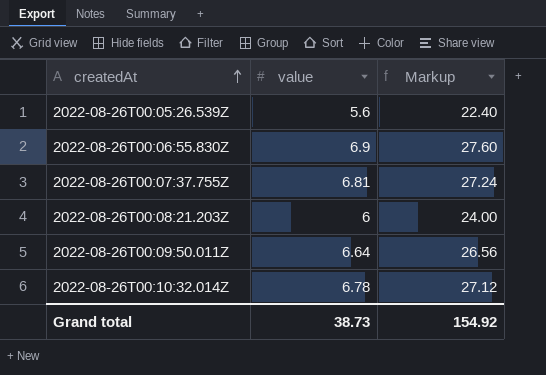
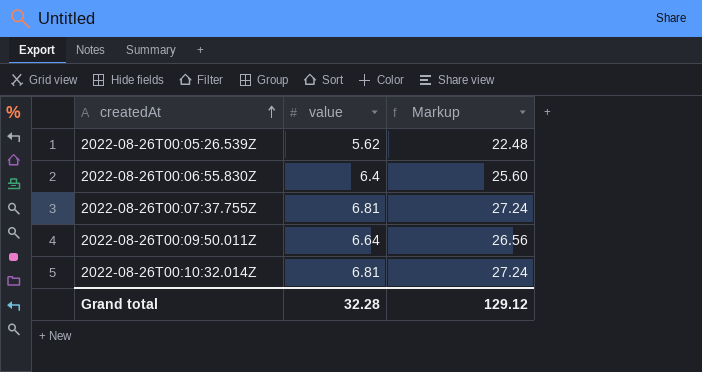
row 2022-08-26T00:08:21.203Z: 6 | 24.00 -> none
2022-08-26T00:05:26.539Z | value: 5.6 -> 5.62
2022-08-26T00:05:26.539Z | Markup: 22.40 -> 22.48
2022-08-26T00:06:55.830Z | value: 6.9 -> 6.4
2022-08-26T00:06:55.830Z | Markup: 27.60 -> 25.60
2022-08-26T00:10:32.014Z | value: 6.78 -> 6.81
2022-08-26T00:10:32.014Z | Markup: 27.12 -> 27.24
Grand total | value: 38.73 -> 32.28
Grand total | Markup: 154.92 -> 129.12

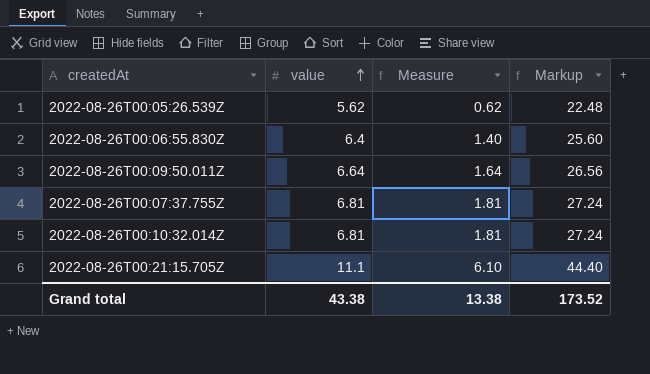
row order: createdAt ascending -> value ascending
column Measure | formula: none -> [value] - 5
row 2022-08-26T00:21:15.705Z: none -> 11.1 | 6.10 | 44.40
Grand total | value: 32.28 -> 43.38
Grand total | Markup: 129.12 -> 173.52

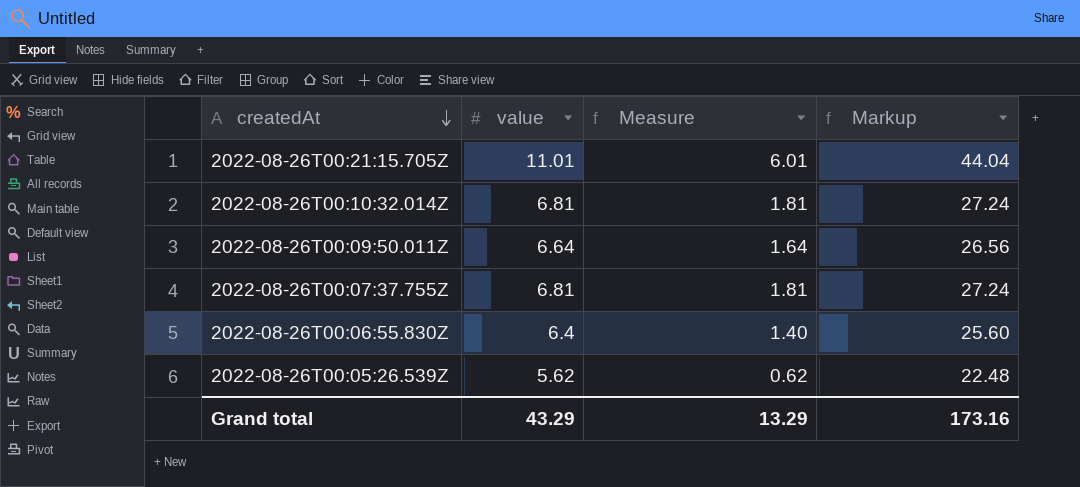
row order: value ascending -> createdAt descending
2022-08-26T00:21:15.705Z | value: 11.1 -> 11.01
2022-08-26T00:21:15.705Z | Measure: 6.10 -> 6.01
2022-08-26T00:21:15.705Z | Markup: 44.40 -> 44.04
Grand total | value: 43.38 -> 43.29
Grand total | Measure: 13.38 -> 13.29
Grand total | Markup: 173.52 -> 173.16

